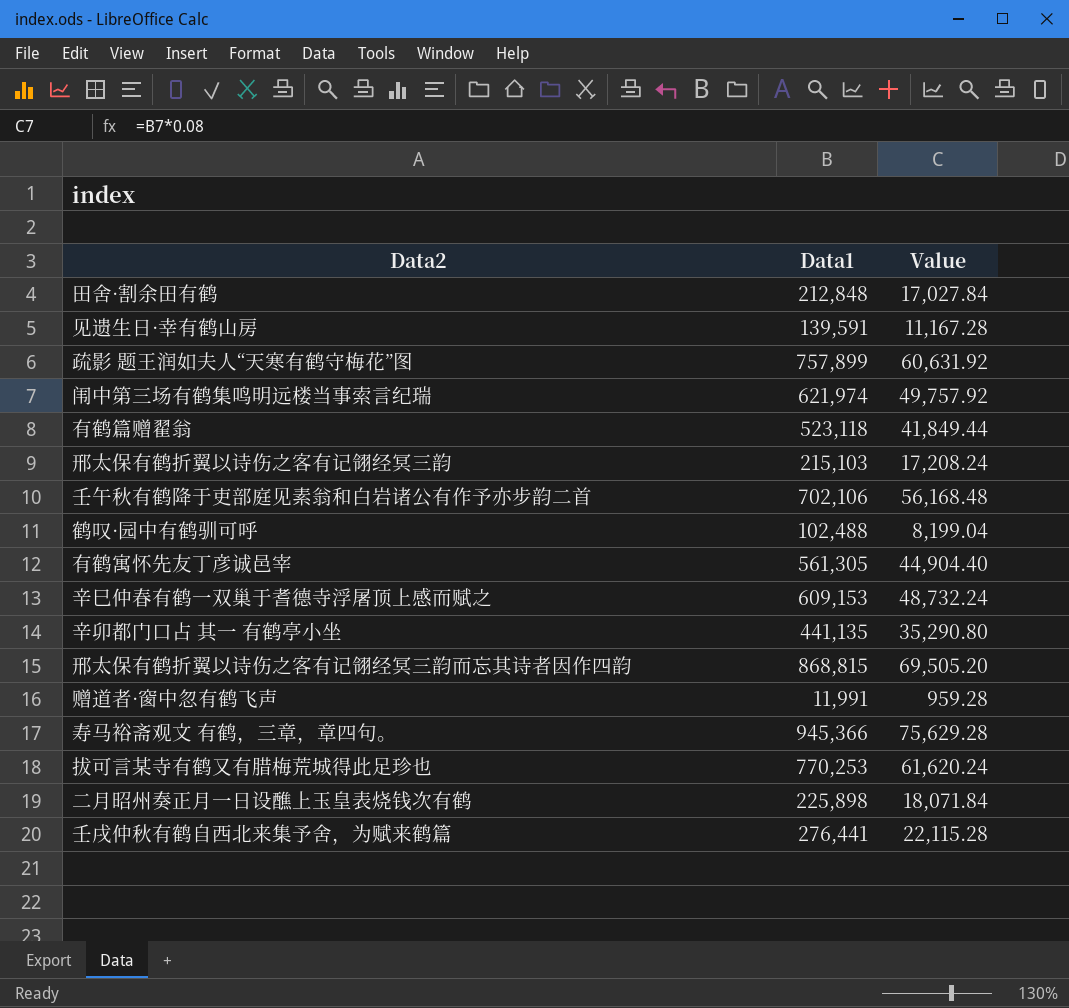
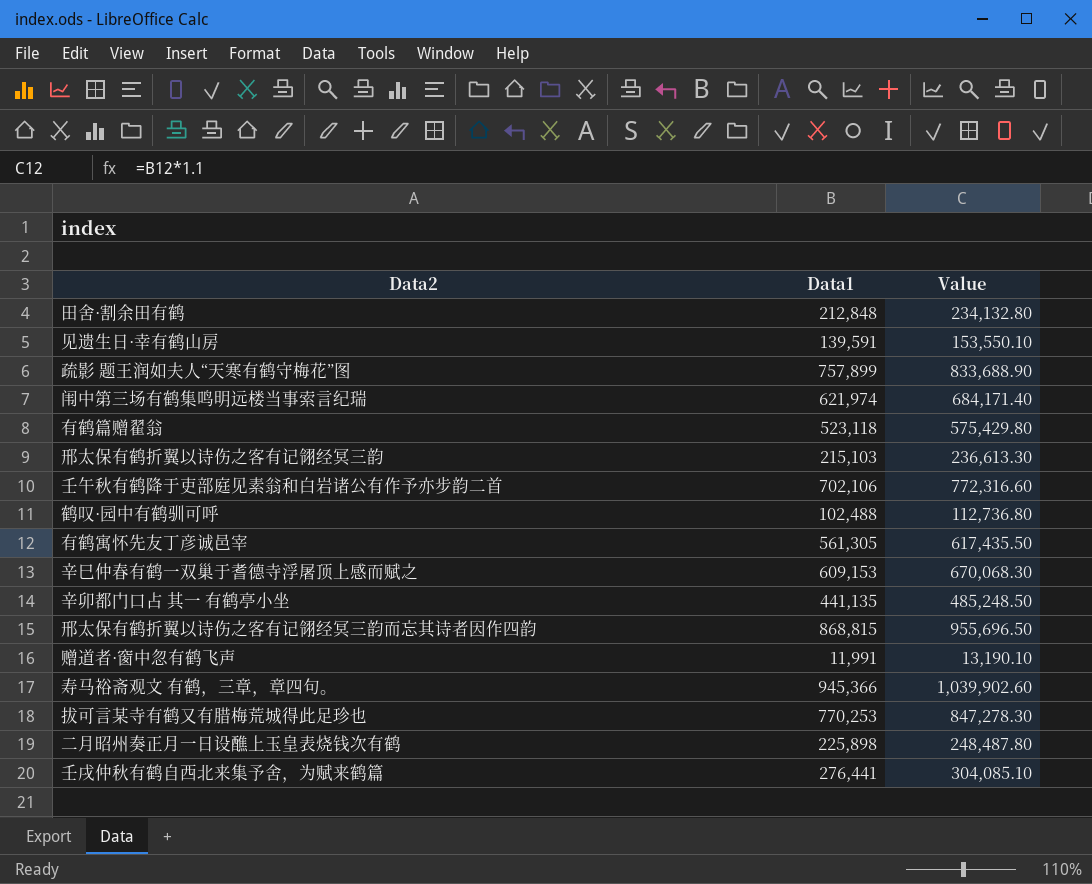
column Value | formula: [Data1] * 0.08 -> [Data1] * 1.1

